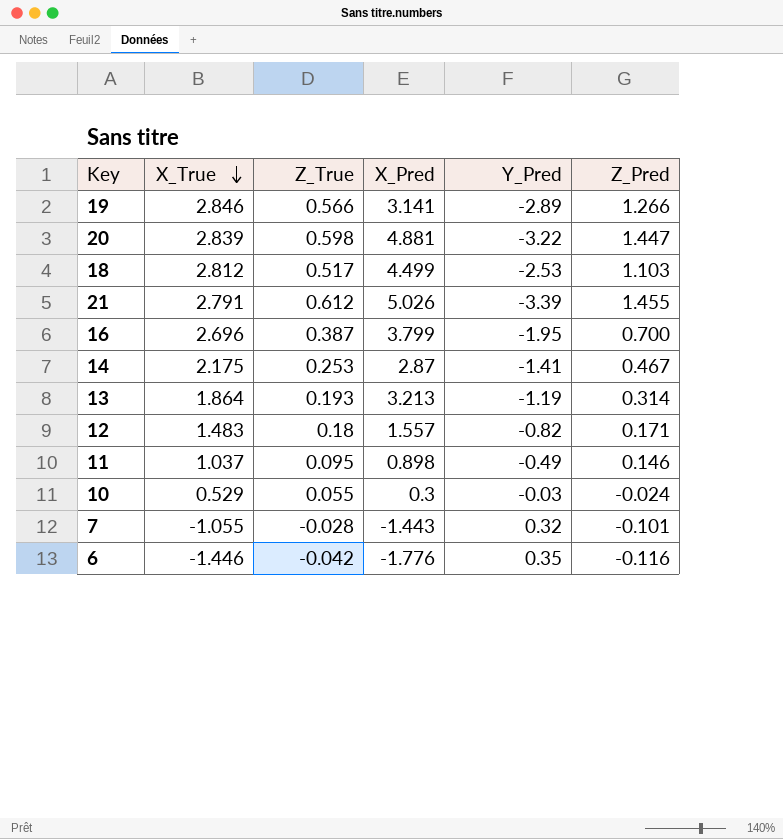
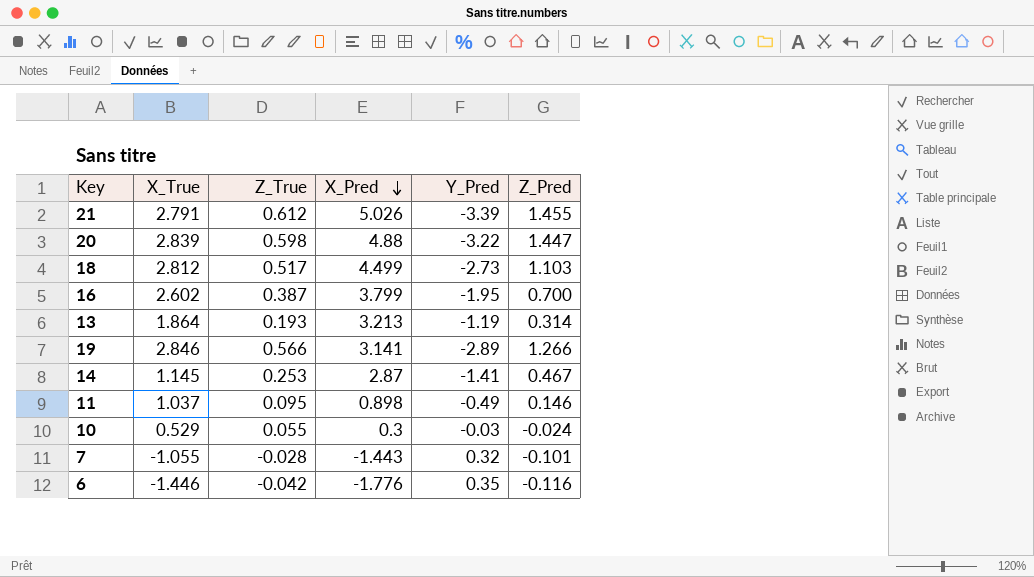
row order: X_True descending -> X_Pred descending
row 12: 1.483 | 0.18 | 1.557 | -0.82 | 0.171 -> none
20 | X_Pred: 4.881 -> 4.88
18 | Y_Pred: -2.53 -> -2.73
16 | X_True: 2.696 -> 2.602
14 | X_True: 2.175 -> 1.145

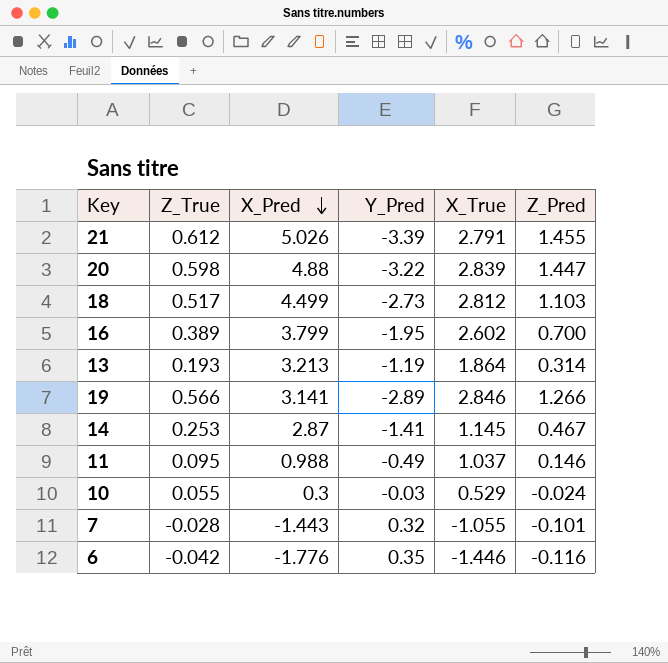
column X_True | position: 2 -> 5
16 | Z_True: 0.387 -> 0.389
11 | X_Pred: 0.898 -> 0.988

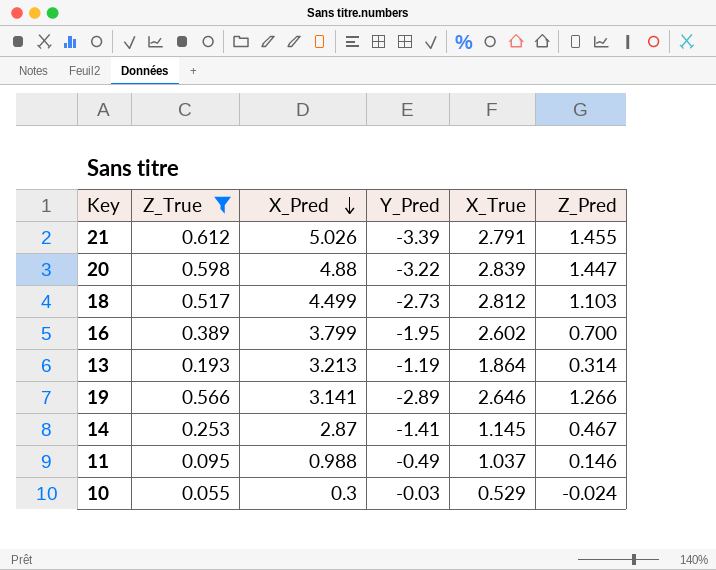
filter: none -> Z_True >= 0.055
19 | X_True: 2.846 -> 2.646

